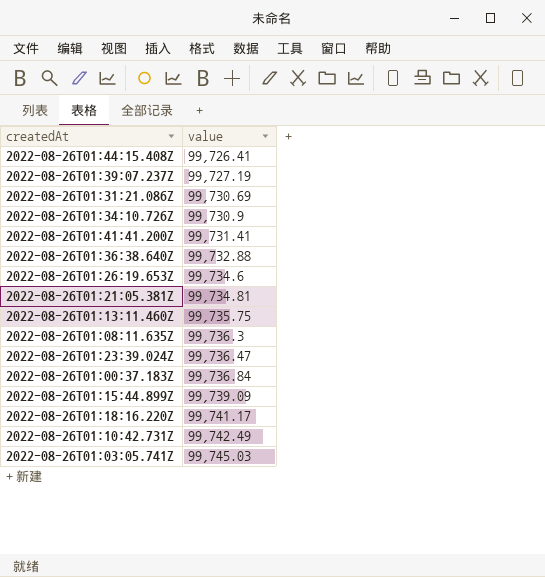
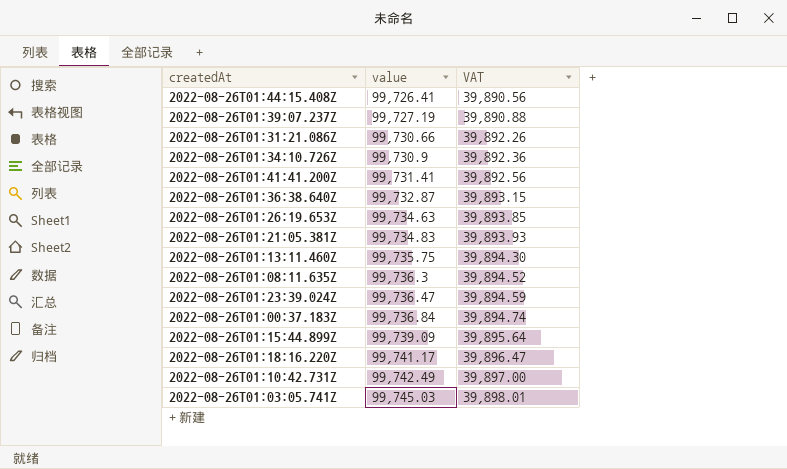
column VAT | formula: none -> [value] * 0.4
2022-08-26T01:31:21.086Z | value: 99,730.69 -> 99,730.66
2022-08-26T01:36:38.640Z | value: 99,732.88 -> 99,732.87
2022-08-26T01:26:19.653Z | value: 99,734.6 -> 99,734.63
2022-08-26T01:21:05.381Z | value: 99,734.81 -> 99,734.83

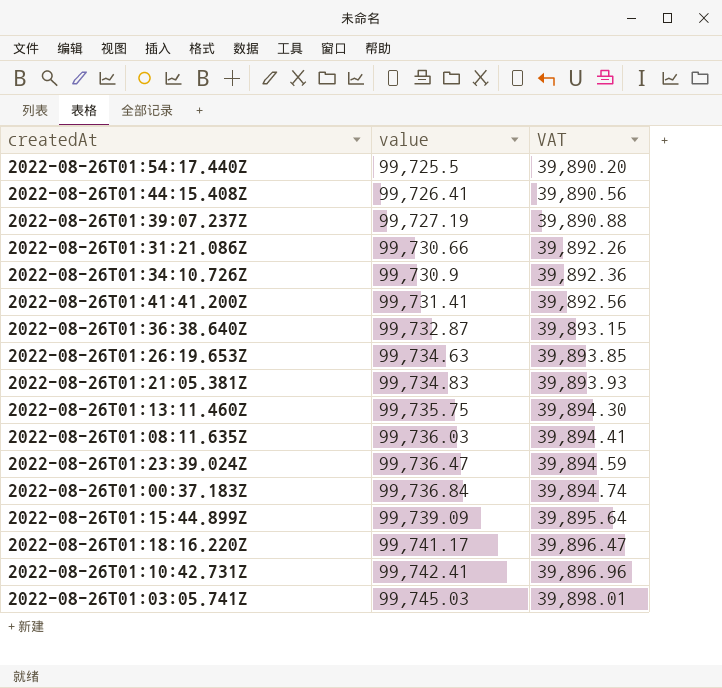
row 2022-08-26T01:54:17.440Z: none -> 99,725.5 | 39,890.20
2022-08-26T01:08:11.635Z | value: 99,736.3 -> 99,736.03
2022-08-26T01:08:11.635Z | VAT: 39,894.52 -> 39,894.41
2022-08-26T01:10:42.731Z | value: 99,742.49 -> 99,742.41
2022-08-26T01:10:42.731Z | VAT: 39,897.00 -> 39,896.96

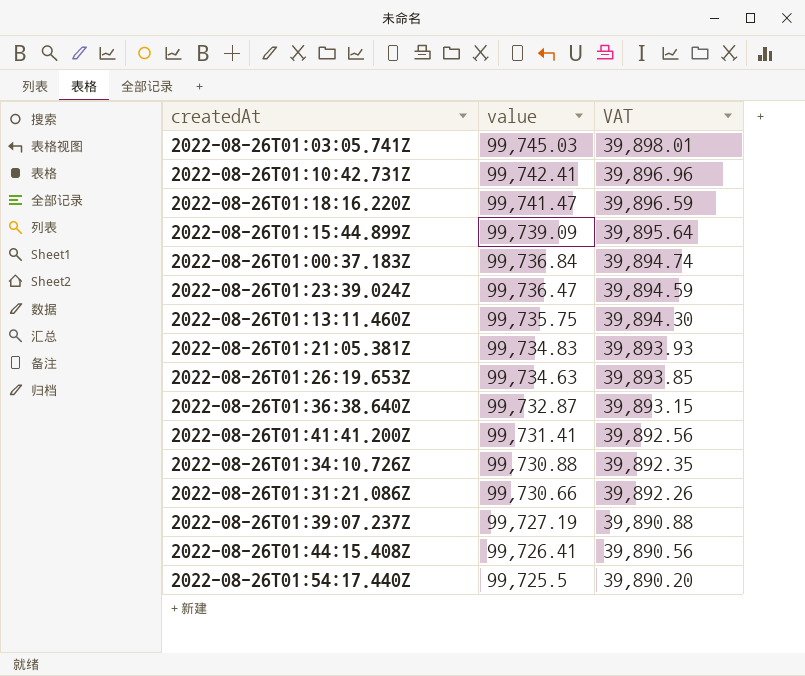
row order: value ascending -> value descending
row 2022-08-26T01:08:11.635Z: 99,736.03 | 39,894.41 -> none
2022-08-26T01:18:16.220Z | value: 99,741.17 -> 99,741.47
2022-08-26T01:18:16.220Z | VAT: 39,896.47 -> 39,896.59
2022-08-26T01:34:10.726Z | value: 99,730.9 -> 99,730.88
2022-08-26T01:34:10.726Z | VAT: 39,892.36 -> 39,892.35

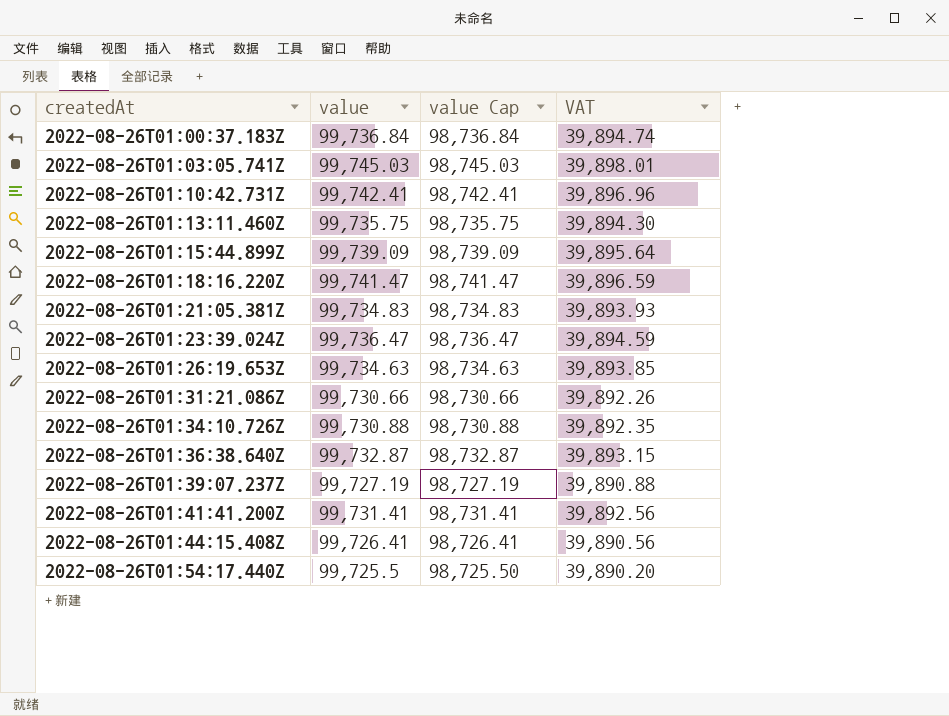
row order: value descending -> createdAt ascending
column value Cap | formula: none -> [value] - 1000

